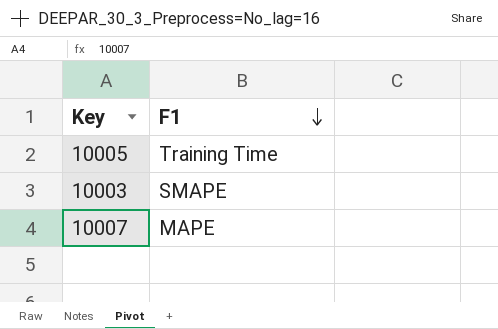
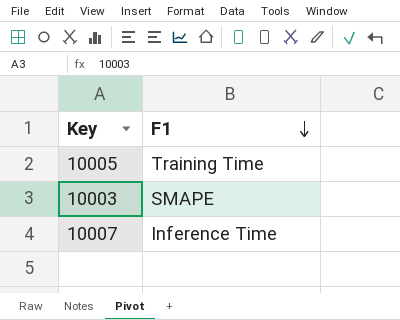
10007 | F1: MAPE -> Inference Time

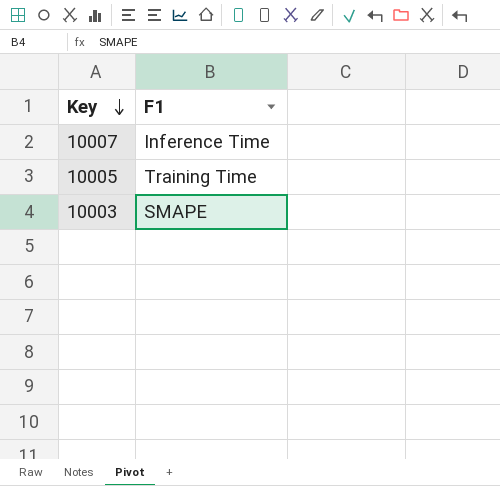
row order: F1 descending -> Key descending

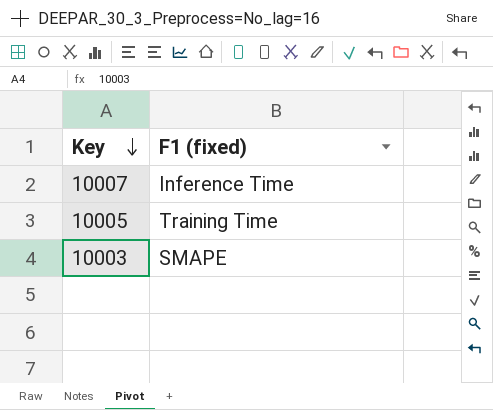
column name: F1 -> F1 (fixed)

